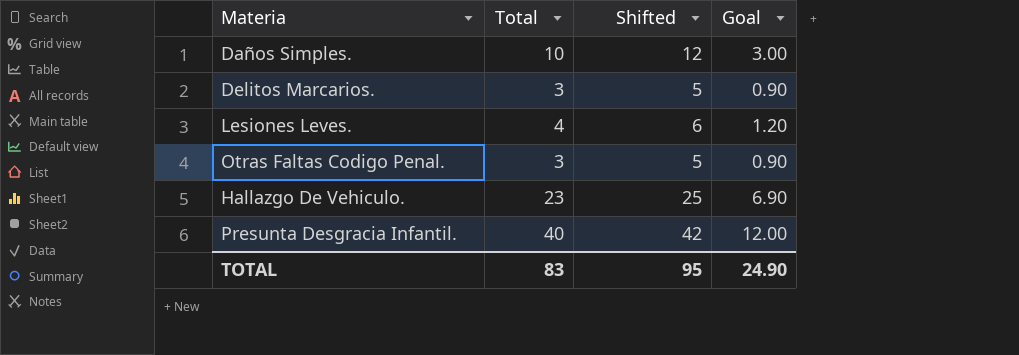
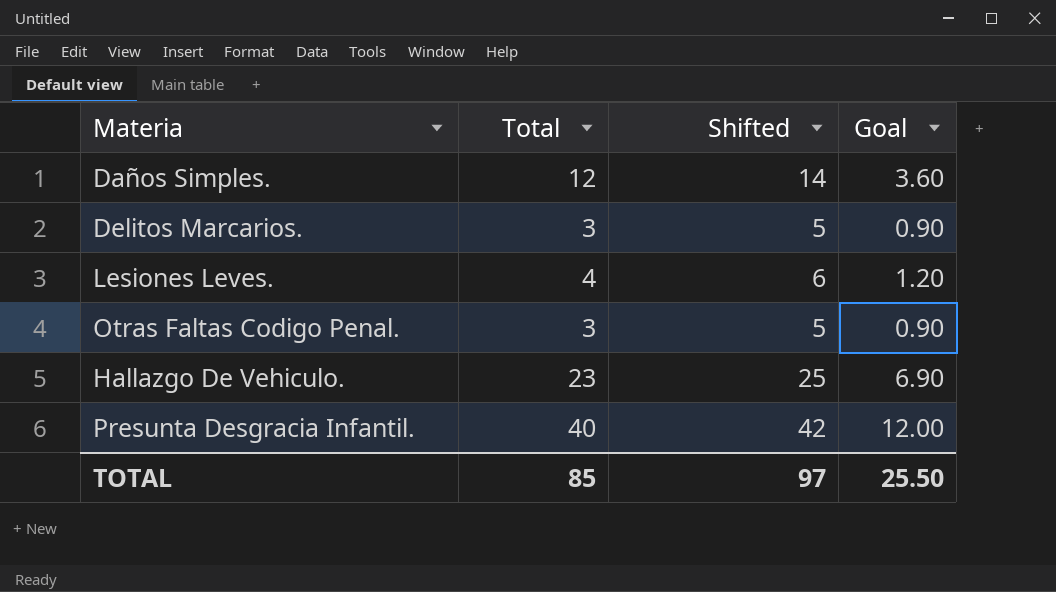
Daños Simples. | Total: 10 -> 12
Daños Simples. | Shifted: 12 -> 14
Daños Simples. | Goal: 3.00 -> 3.60
TOTAL | Total: 83 -> 85
TOTAL | Shifted: 95 -> 97
TOTAL | Goal: 24.90 -> 25.50

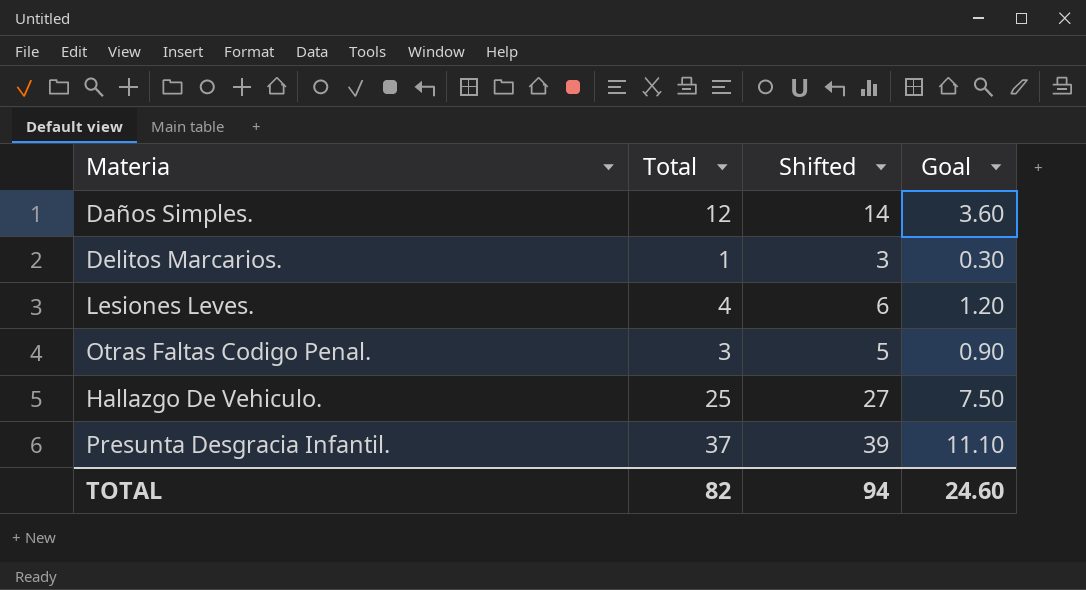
Delitos Marcarios. | Total: 3 -> 1
Delitos Marcarios. | Shifted: 5 -> 3
Delitos Marcarios. | Goal: 0.90 -> 0.30
Hallazgo De Vehiculo. | Total: 23 -> 25
Hallazgo De Vehiculo. | Shifted: 25 -> 27
Hallazgo De Vehiculo. | Goal: 6.90 -> 7.50
Presunta Desgracia Infantil. | Total: 40 -> 37
Presunta Desgracia Infantil. | Shifted: 42 -> 39
Presunta Desgracia Infantil. | Goal: 12.00 -> 11.10
TOTAL | Total: 85 -> 82
TOTAL | Shifted: 97 -> 94
TOTAL | Goal: 25.50 -> 24.60

